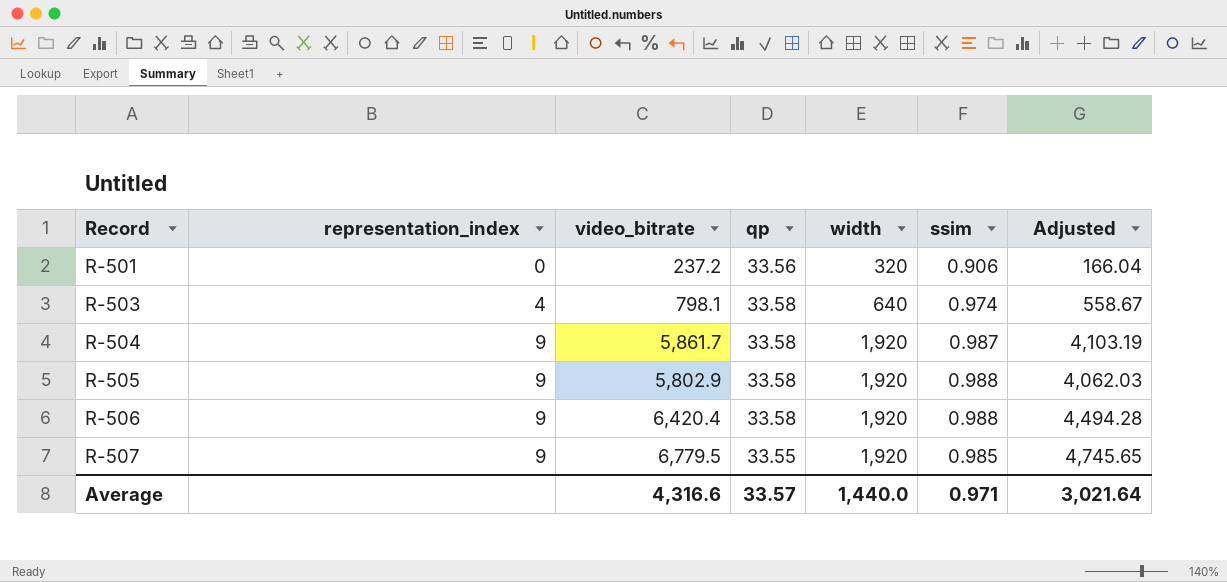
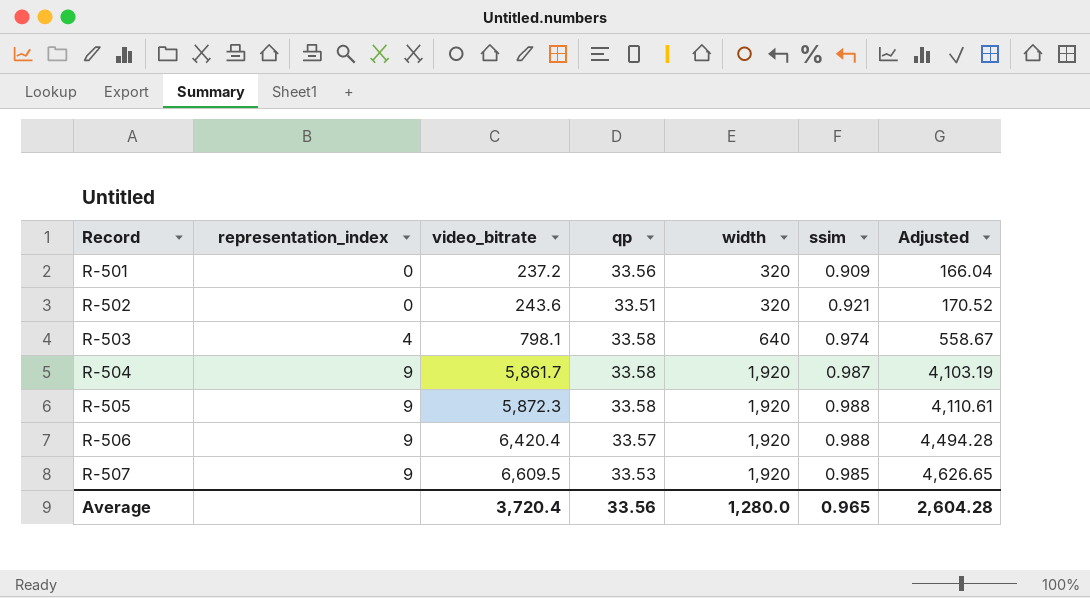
R-501 | ssim: 0.906 -> 0.909
row R-502: none -> 0 | 243.6 | 33.51 | 320 | 0.921 | 170.52
R-505 | video_bitrate: 5,802.9 -> 5,872.3
R-505 | Adjusted: 4,062.03 -> 4,110.61
R-506 | qp: 33.58 -> 33.57
R-507 | video_bitrate: 6,779.5 -> 6,609.5
R-507 | qp: 33.55 -> 33.53
R-507 | Adjusted: 4,745.65 -> 4,626.65
Average | video_bitrate: 4,316.6 -> 3,720.4
Average | qp: 33.57 -> 33.56
Average | width: 1,440.0 -> 1,280.0
Average | ssim: 0.971 -> 0.965
Average | Adjusted: 3,021.64 -> 2,604.28

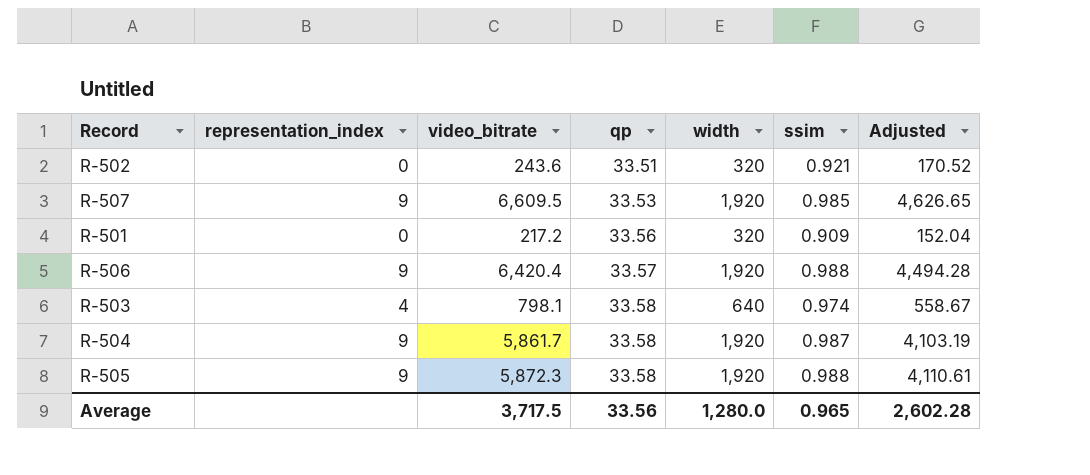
row order: Record ascending -> qp ascending
R-501 | video_bitrate: 237.2 -> 217.2
R-501 | Adjusted: 166.04 -> 152.04
Average | video_bitrate: 3,720.4 -> 3,717.5
Average | Adjusted: 2,604.28 -> 2,602.28

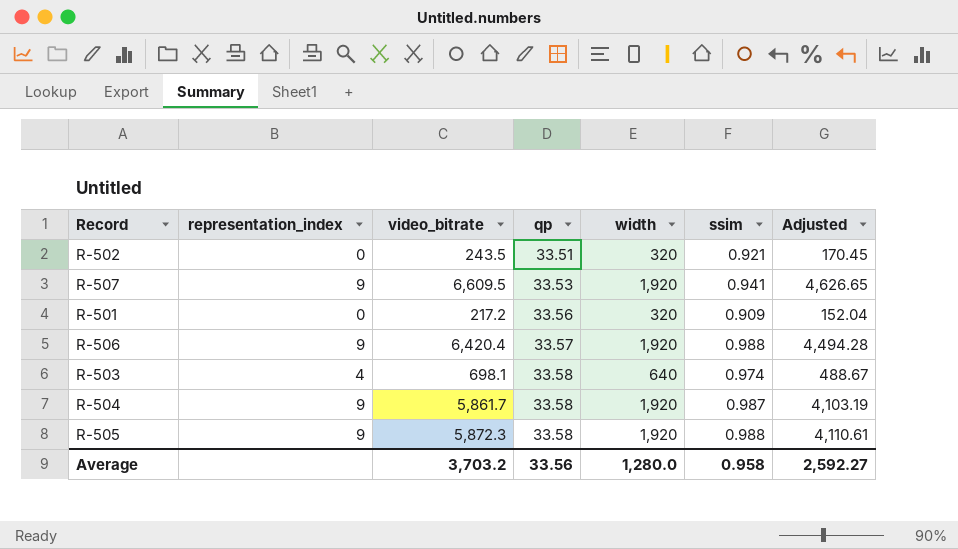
R-502 | video_bitrate: 243.6 -> 243.5
R-502 | Adjusted: 170.52 -> 170.45
R-507 | ssim: 0.985 -> 0.941
R-503 | video_bitrate: 798.1 -> 698.1
R-503 | Adjusted: 558.67 -> 488.67
Average | video_bitrate: 3,717.5 -> 3,703.2
Average | ssim: 0.965 -> 0.958
Average | Adjusted: 2,602.28 -> 2,592.27

